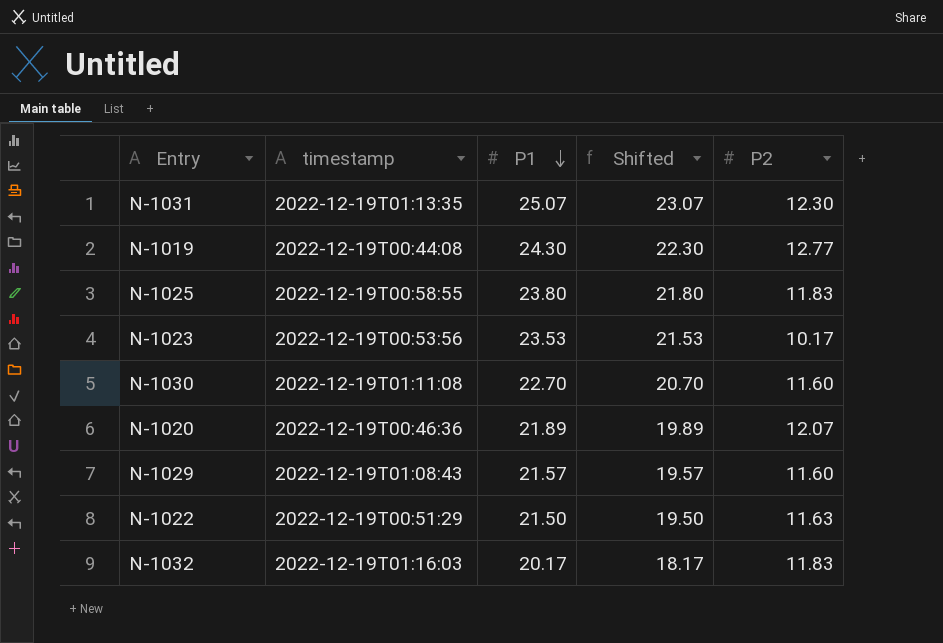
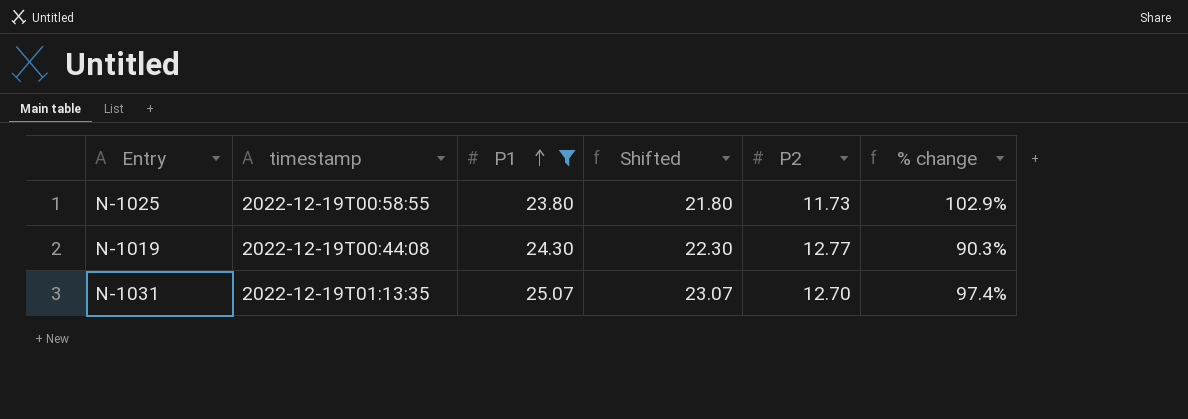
filter: none -> P1 >= 23.80
row order: P1 descending -> P1 ascending
column % change | formula: none -> ([P1] - [P2]) / [P2]
N-1025 | P2: 11.83 -> 11.73
N-1031 | P2: 12.30 -> 12.70

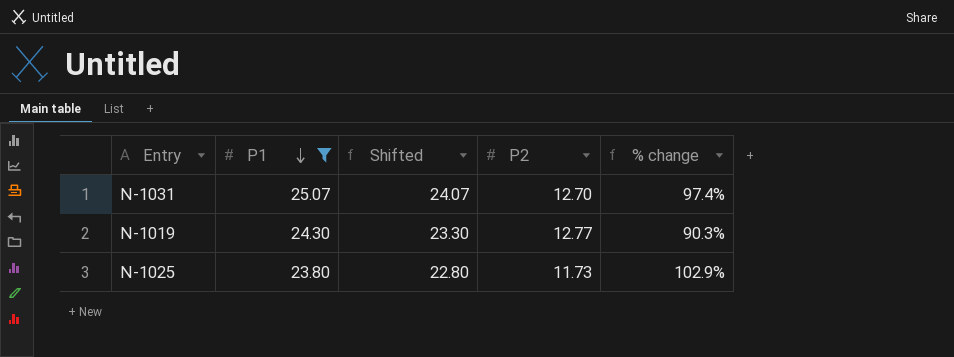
row order: P1 ascending -> P1 descending
column timestamp | position: 2 -> none
column Shifted | formula: [P1] - 2 -> [P1] - 1

